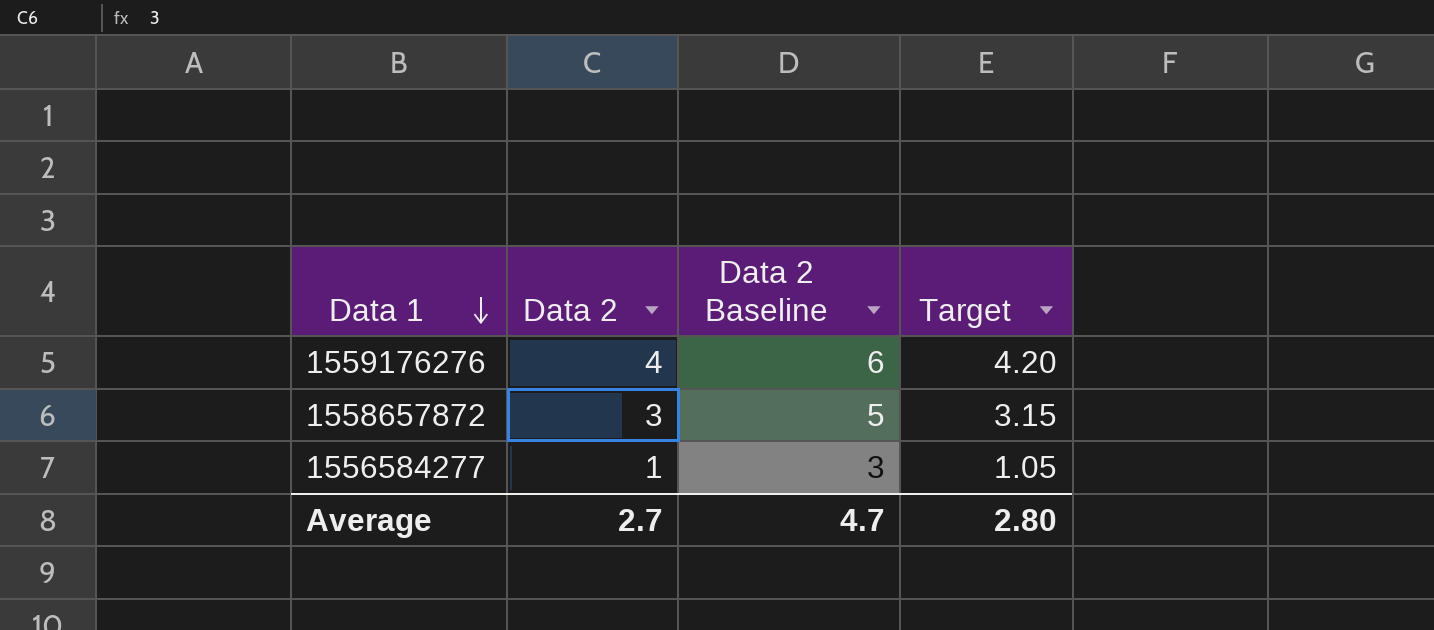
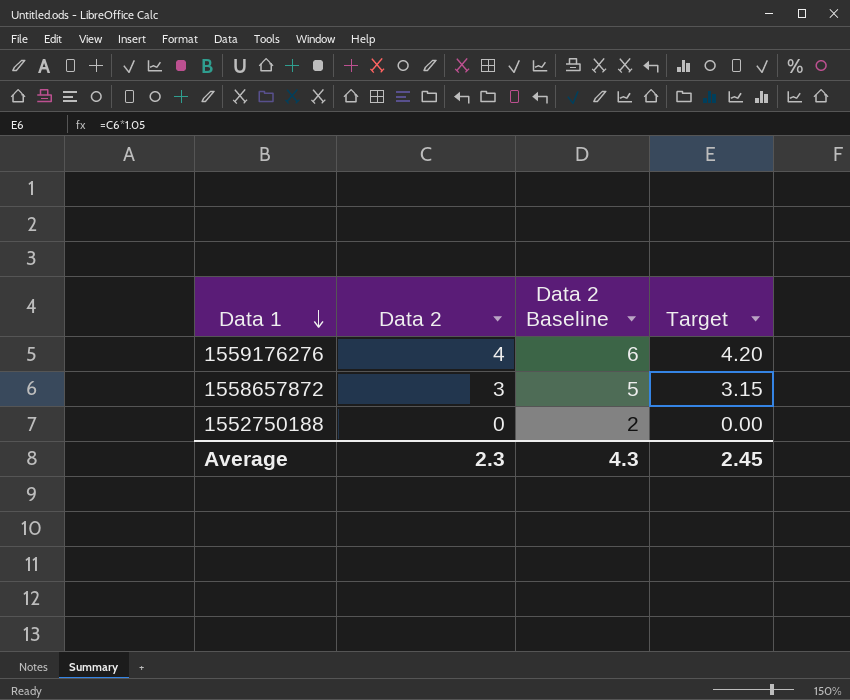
row 1556584277: 1 | 3 | 1.05 -> none
row 1552750188: none -> 0 | 2 | 0.00
Average | Data 2: 2.7 -> 2.3
Average | Data 2 Baseline: 4.7 -> 4.3
Average | Target: 2.80 -> 2.45

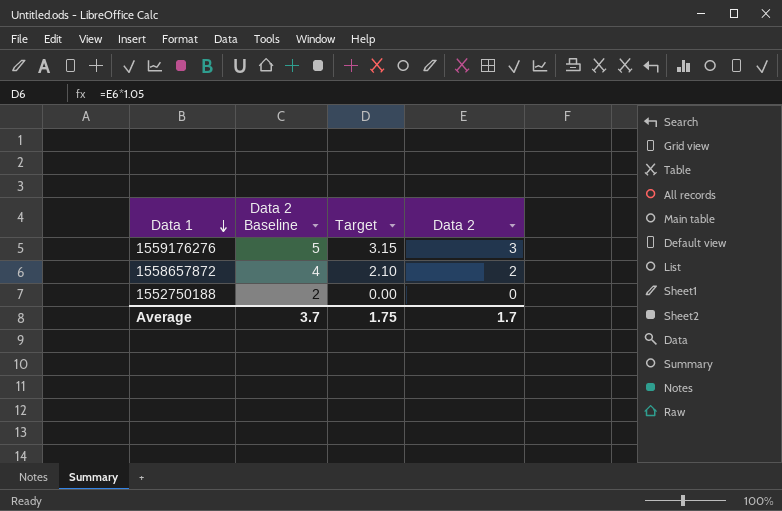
column Data 2 | position: 2 -> 4
1559176276 | Data 2 Baseline: 6 -> 5
1559176276 | Target: 4.20 -> 3.15
1559176276 | Data 2: 4 -> 3
1558657872 | Data 2 Baseline: 5 -> 4
1558657872 | Target: 3.15 -> 2.10
1558657872 | Data 2: 3 -> 2
Average | Data 2 Baseline: 4.3 -> 3.7
Average | Target: 2.45 -> 1.75
Average | Data 2: 2.3 -> 1.7

